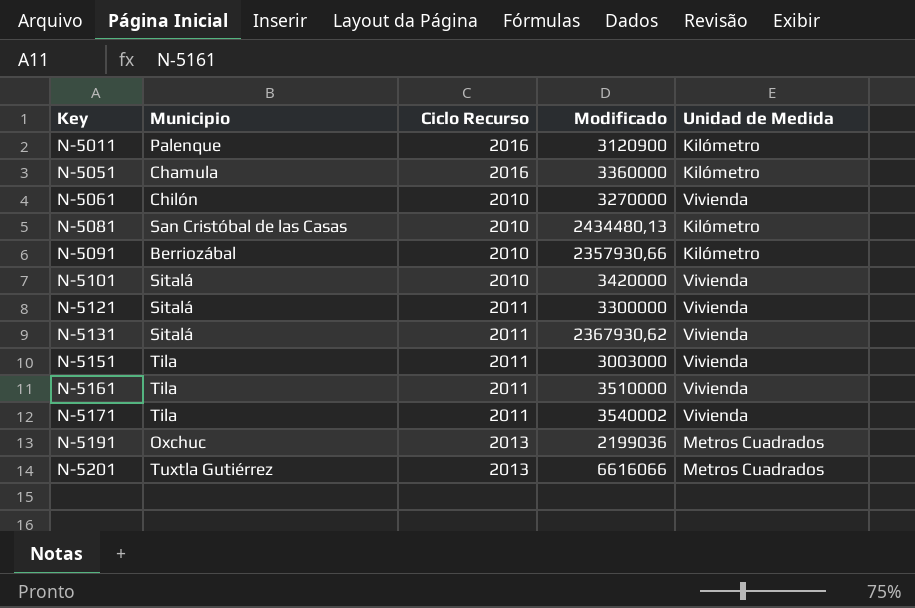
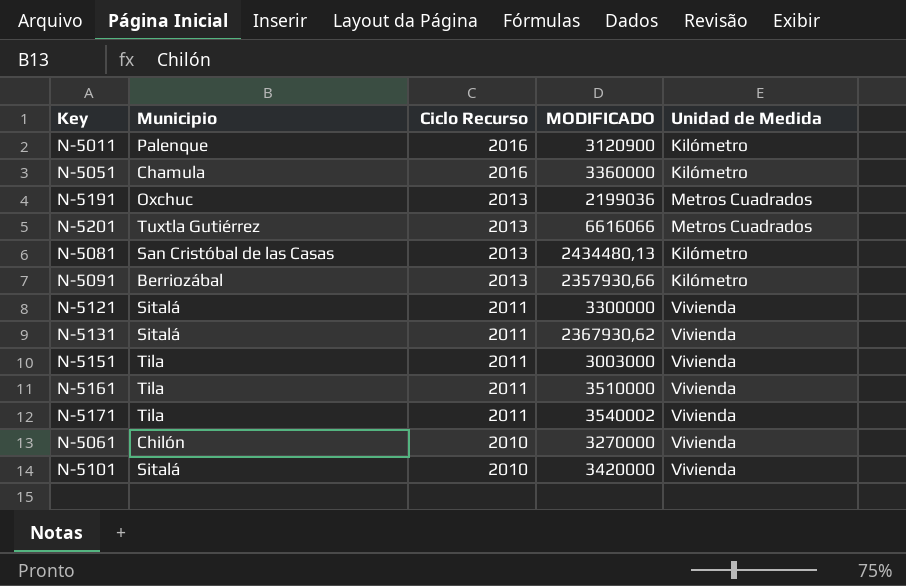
row order: Key ascending -> Ciclo Recurso descending
column name: Modificado -> MODIFICADO
N-5081 | Ciclo Recurso: 2010 -> 2013
N-5091 | Ciclo Recurso: 2010 -> 2013

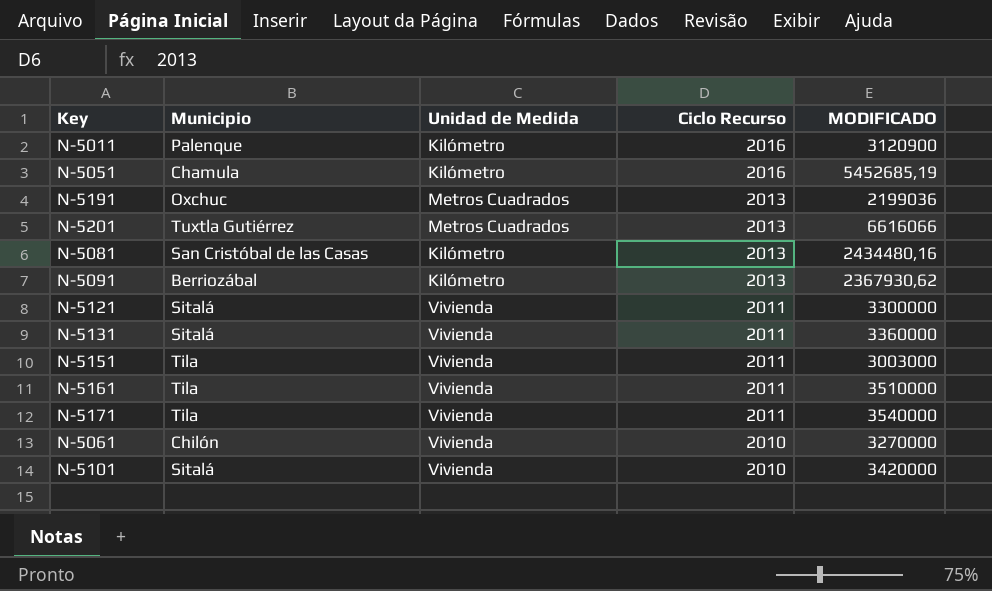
column Unidad de Medida | position: 5 -> 3
N-5051 | MODIFICADO: 3360000 -> 5452685,19
N-5081 | MODIFICADO: 2434480,13 -> 2434480,16
N-5091 | MODIFICADO: 2357930,66 -> 2367930,62
N-5131 | MODIFICADO: 2367930,62 -> 3360000
N-5171 | MODIFICADO: 3540002 -> 3540000

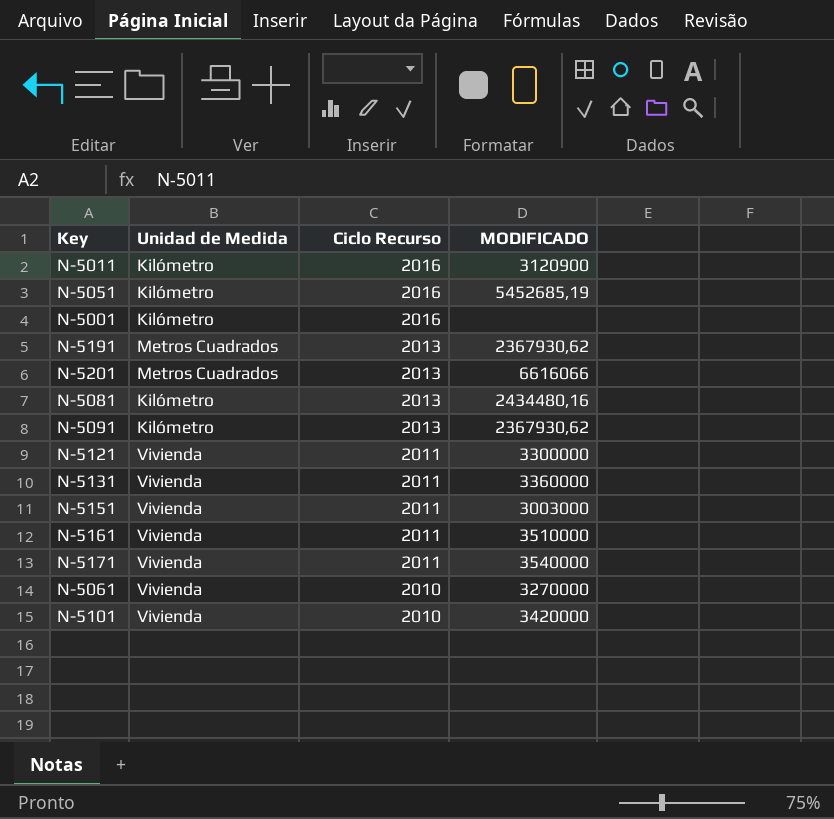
column Municipio | position: 2 -> none
row N-5001: none -> Kilómetro | 2016 | none
N-5191 | MODIFICADO: 2199036 -> 2367930,62

